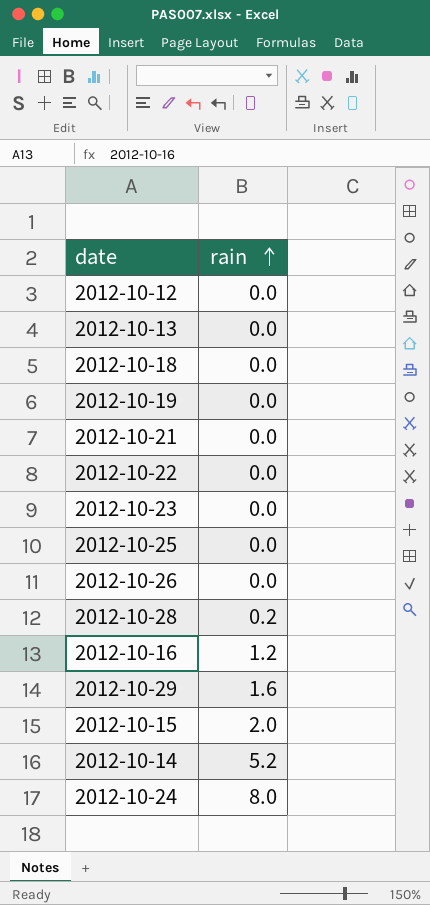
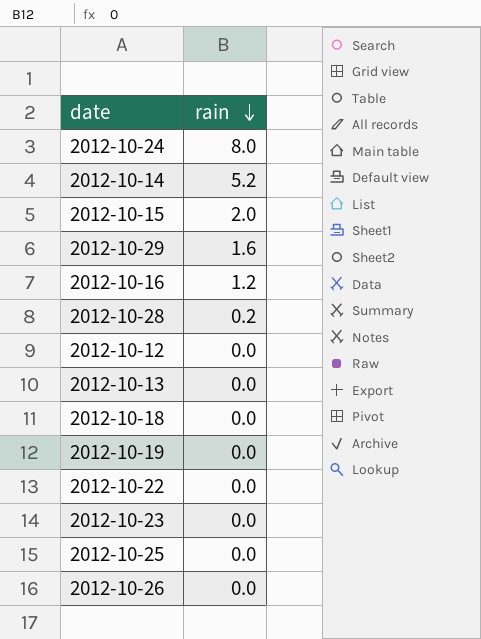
row order: rain ascending -> rain descending
row 2012-10-21: 0.0 -> none

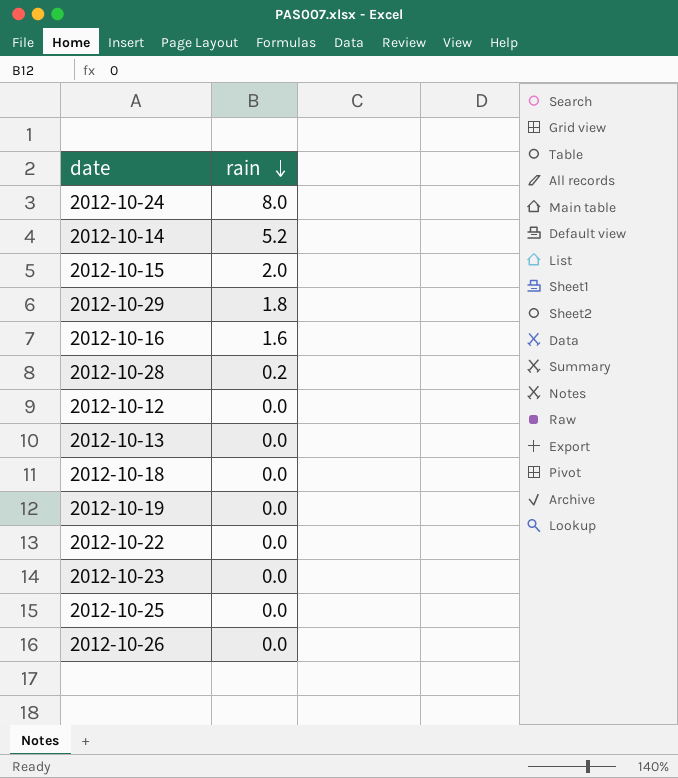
2012-10-29 | rain: 1.6 -> 1.8
2012-10-16 | rain: 1.2 -> 1.6

